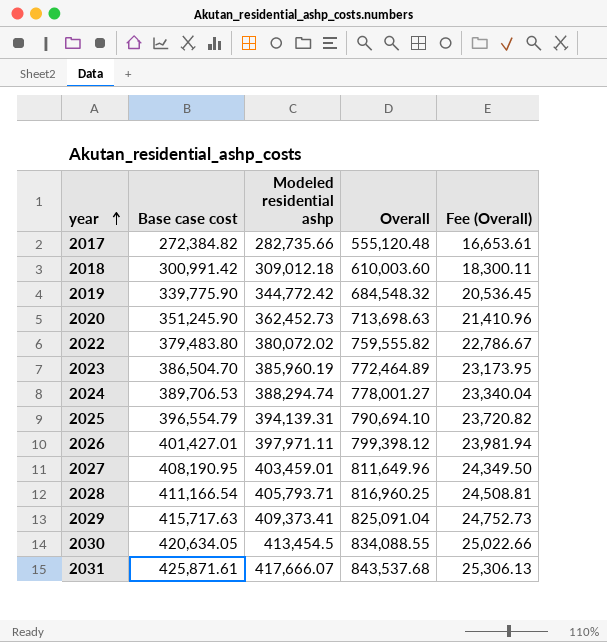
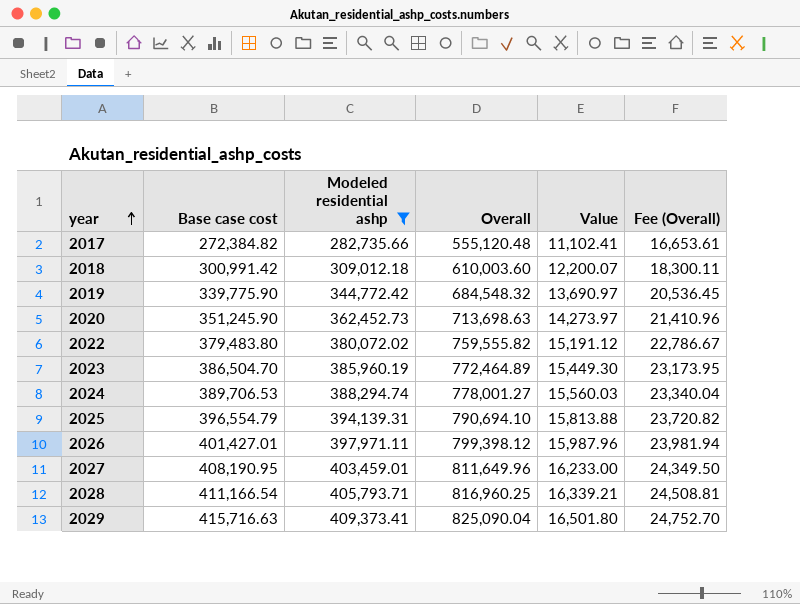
filter: none -> Modeled residential ashp <= 409,373.41
column Value | formula: none -> [Overall] * 0.02
2029 | Base case cost: 415,717.63 -> 415,716.63
2029 | Overall: 825,091.04 -> 825,090.04
2029 | Fee (Overall): 24,752.73 -> 24,752.70

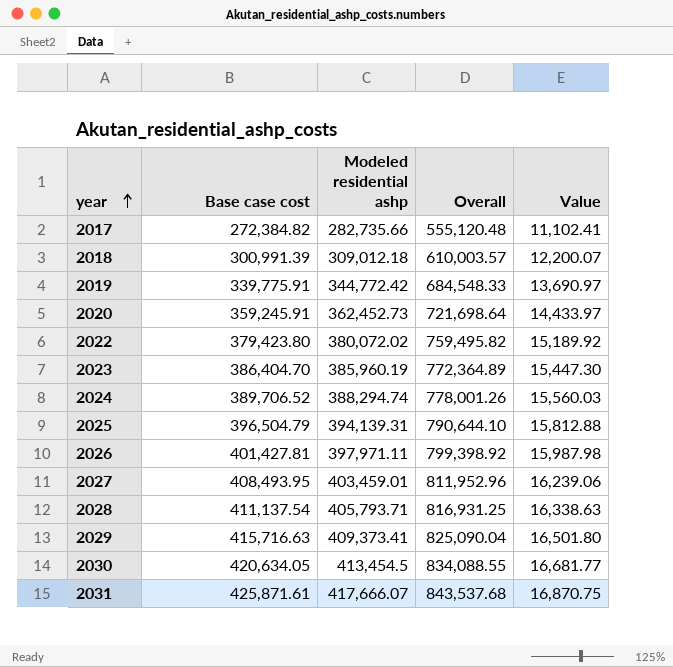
filter: Modeled residential ashp <= 409,373.41 -> none
column Fee (Overall) | formula: [Overall] * 0.03 -> none
2018 | Base case cost: 300,991.42 -> 300,991.39
2018 | Overall: 610,003.60 -> 610,003.57
2019 | Base case cost: 339,775.90 -> 339,775.91
2019 | Overall: 684,548.32 -> 684,548.33
2020 | Base case cost: 351,245.90 -> 359,245.91
2020 | Overall: 713,698.63 -> 721,698.64
2020 | Value: 14,273.97 -> 14,433.97
2022 | Base case cost: 379,483.80 -> 379,423.80
2022 | Overall: 759,555.82 -> 759,495.82
2022 | Value: 15,191.12 -> 15,189.92
2023 | Base case cost: 386,504.70 -> 386,404.70
2023 | Overall: 772,464.89 -> 772,364.89
2023 | Value: 15,449.30 -> 15,447.30
2024 | Base case cost: 389,706.53 -> 389,706.52
2024 | Overall: 778,001.27 -> 778,001.26
2025 | Base case cost: 396,554.79 -> 396,504.79
2025 | Overall: 790,694.10 -> 790,644.10
2025 | Value: 15,813.88 -> 15,812.88
2026 | Base case cost: 401,427.01 -> 401,427.81
2026 | Overall: 799,398.12 -> 799,398.92
2026 | Value: 15,987.96 -> 15,987.98
2027 | Base case cost: 408,190.95 -> 408,493.95
2027 | Overall: 811,649.96 -> 811,952.96
2027 | Value: 16,233.00 -> 16,239.06
2028 | Base case cost: 411,166.54 -> 411,137.54
2028 | Overall: 816,960.25 -> 816,931.25
2028 | Value: 16,339.21 -> 16,338.63

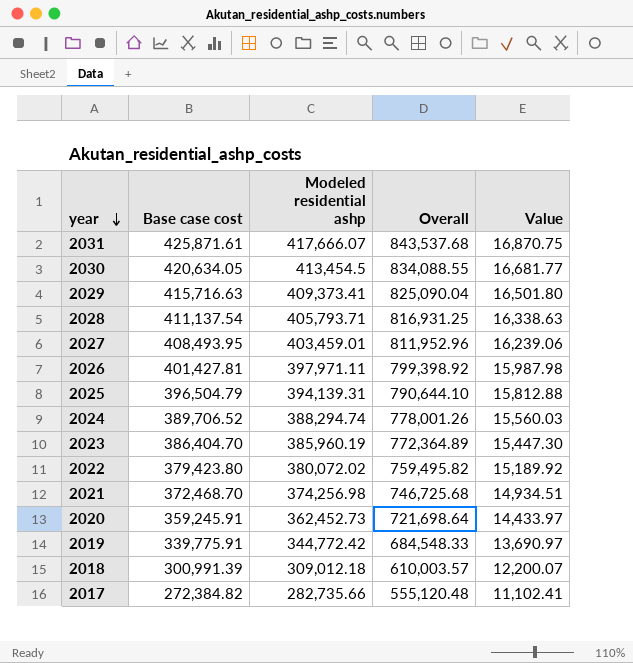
row order: year ascending -> year descending
row 2021: none -> 372,468.70 | 374,256.98 | 746,725.68 | 14,934.51

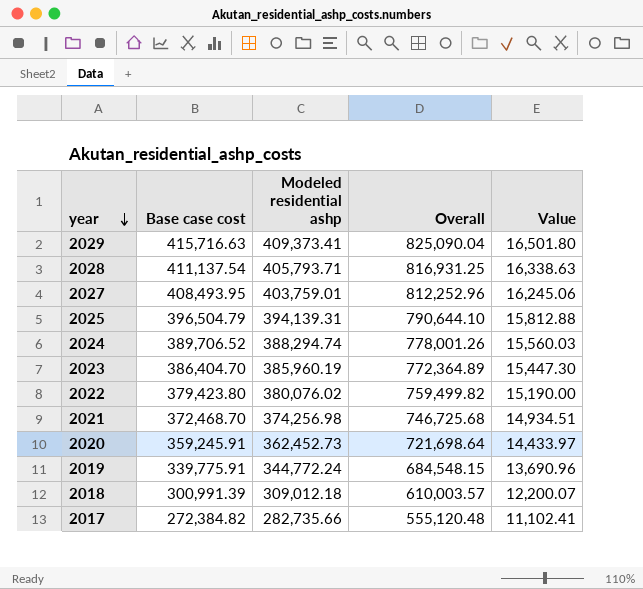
row 2031: 425,871.61 | 417,666.07 | 843,537.68 | 16,870.75 -> none
row 2030: 420,634.05 | 413,454.5 | 834,088.55 | 16,681.77 -> none
row 2026: 401,427.81 | 397,971.11 | 799,398.92 | 15,987.98 -> none
2027 | Modeled residential ashp: 403,459.01 -> 403,759.01
2027 | Overall: 811,952.96 -> 812,252.96
2027 | Value: 16,239.06 -> 16,245.06
2022 | Modeled residential ashp: 380,072.02 -> 380,076.02
2022 | Overall: 759,495.82 -> 759,499.82
2022 | Value: 15,189.92 -> 15,190.00
2019 | Modeled residential ashp: 344,772.42 -> 344,772.24
2019 | Overall: 684,548.33 -> 684,548.15
2019 | Value: 13,690.97 -> 13,690.96

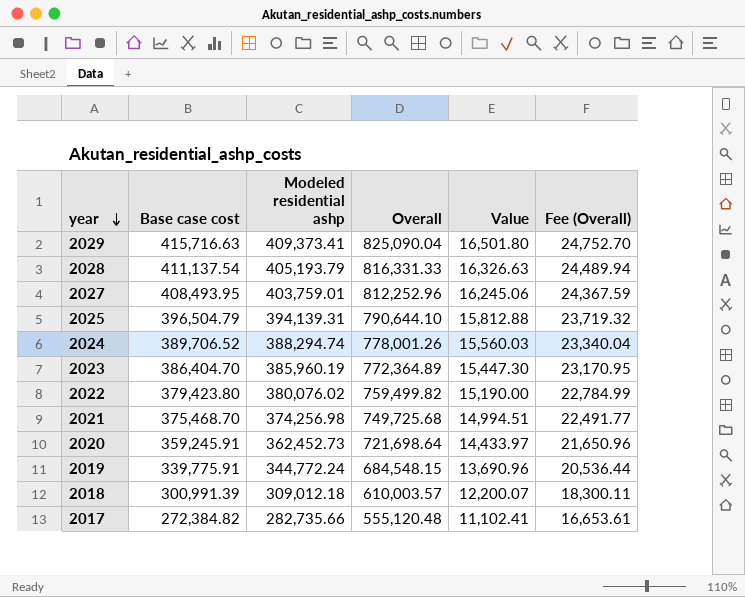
column Fee (Overall) | formula: none -> [Overall] * 0.03
2028 | Modeled residential ashp: 405,793.71 -> 405,193.79
2028 | Overall: 816,931.25 -> 816,331.33
2028 | Value: 16,338.63 -> 16,326.63
2021 | Base case cost: 372,468.70 -> 375,468.70
2021 | Overall: 746,725.68 -> 749,725.68
2021 | Value: 14,934.51 -> 14,994.51

